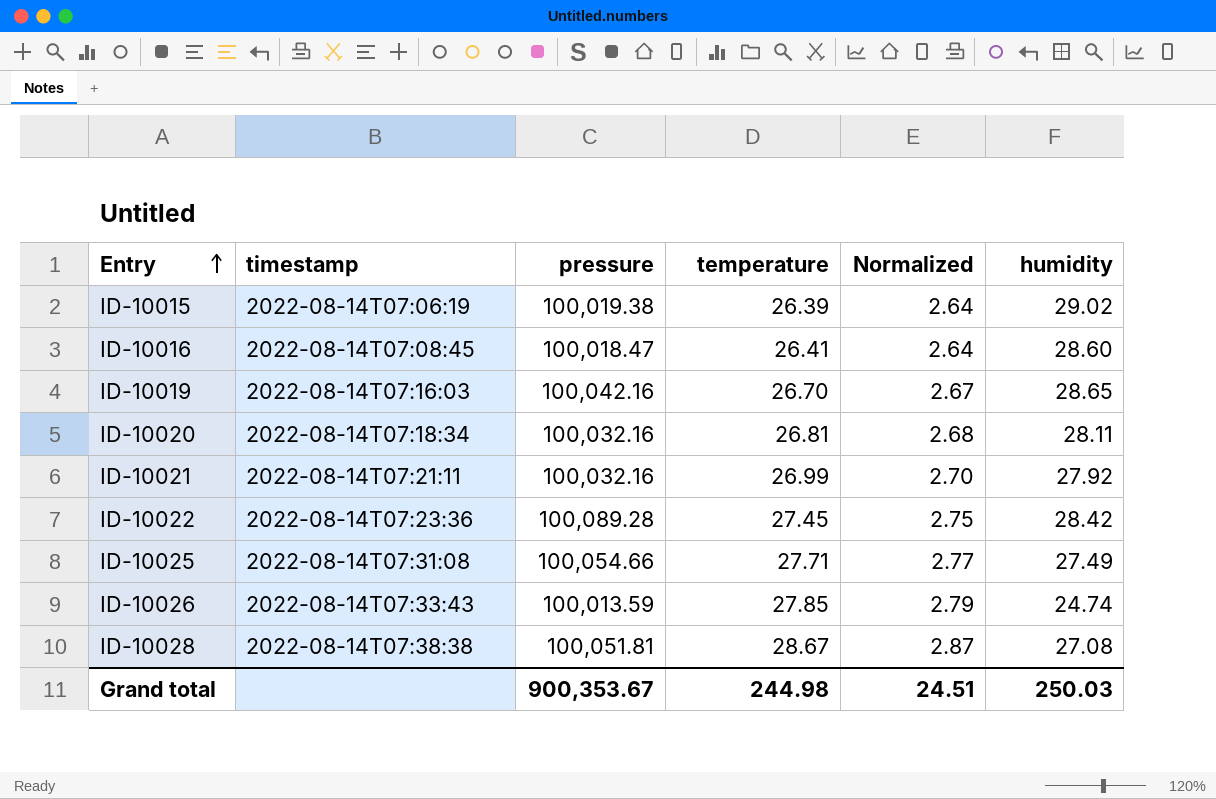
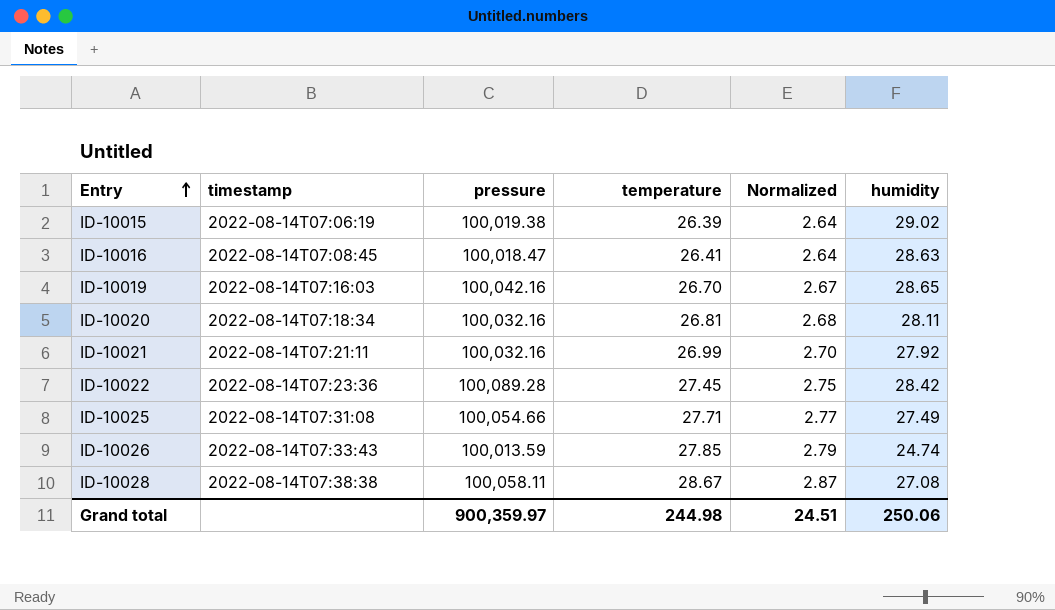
ID-10016 | humidity: 28.60 -> 28.63
ID-10028 | pressure: 100,051.81 -> 100,058.11
Grand total | pressure: 900,353.67 -> 900,359.97
Grand total | humidity: 250.03 -> 250.06

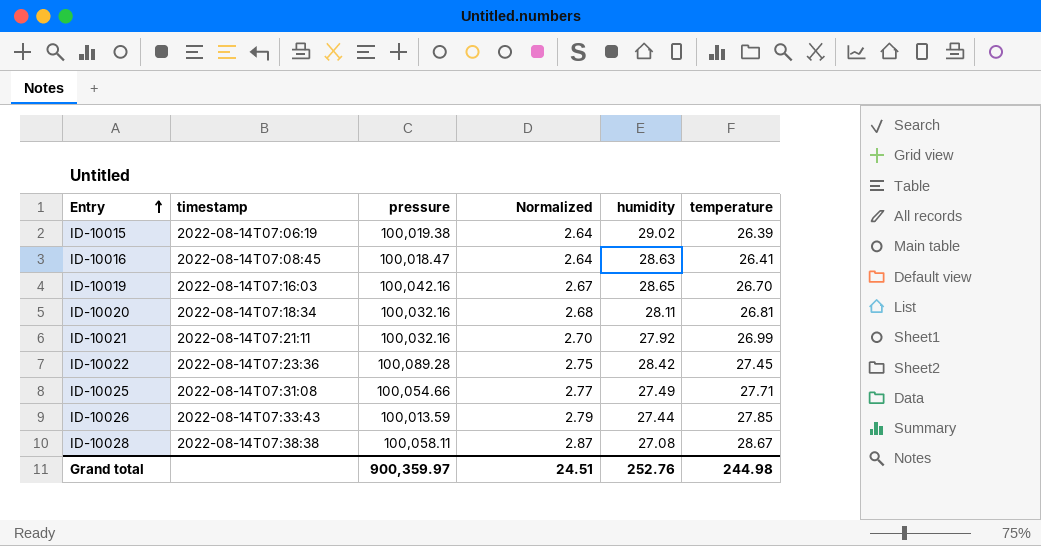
column temperature | position: 4 -> 6
ID-10026 | humidity: 24.74 -> 27.44
Grand total | humidity: 250.06 -> 252.76

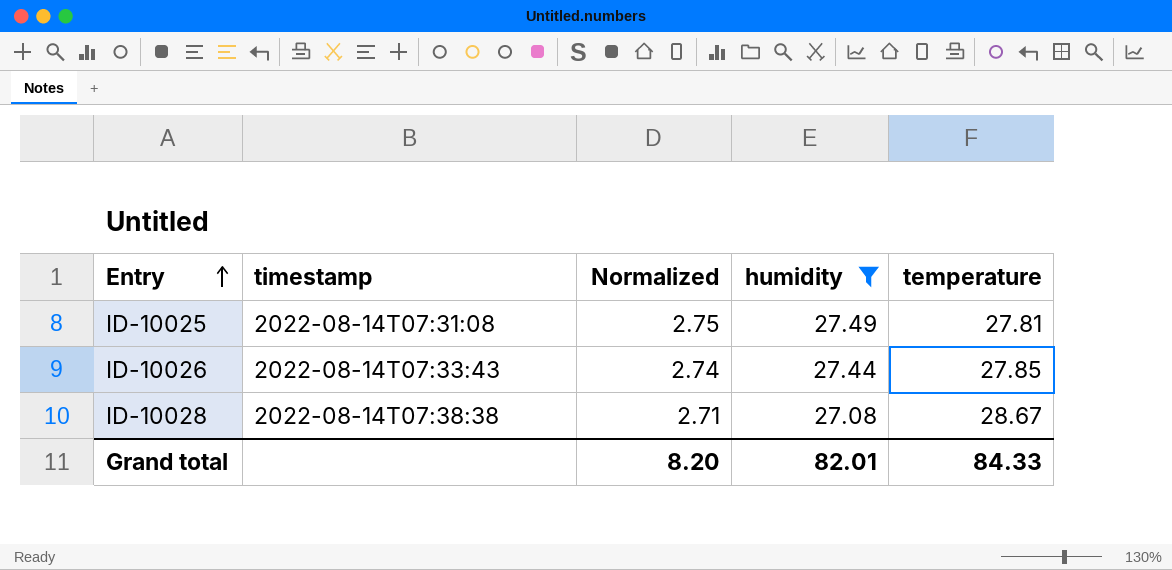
filter: none -> humidity <= 27.49
column pressure | position: 3 -> none
column Normalized | formula: [temperature] * 0.1 -> [humidity] * 0.1
ID-10025 | temperature: 27.71 -> 27.81
Grand total | Normalized: 24.51 -> 8.20
Grand total | humidity: 252.76 -> 82.01
Grand total | temperature: 244.98 -> 84.33

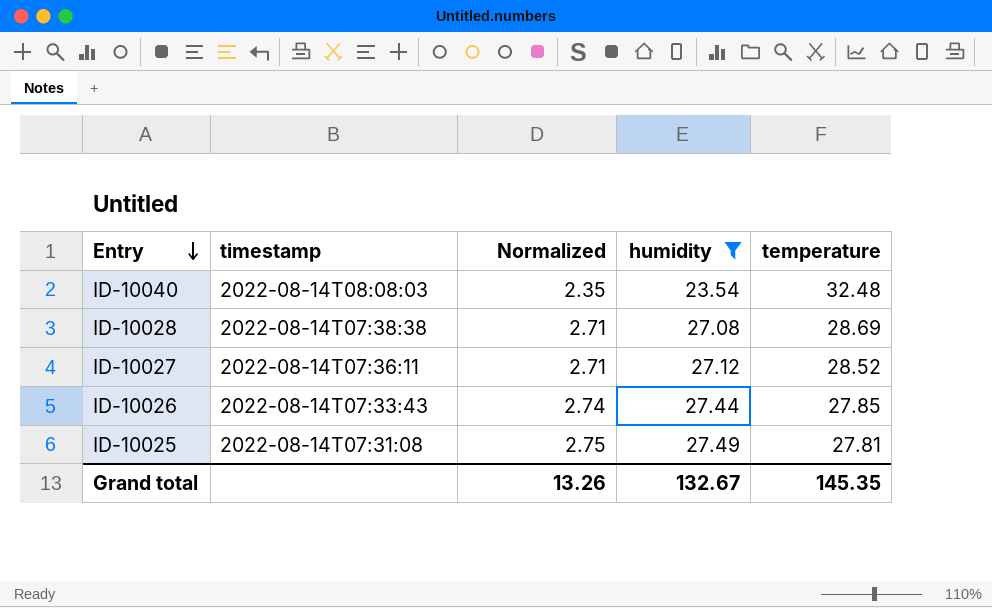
row order: Entry ascending -> Entry descending
row ID-10040: none -> 2022-08-14T08:08:03 | 2.35 | 23.54 | 32.48
ID-10028 | temperature: 28.67 -> 28.69
row ID-10027: none -> 2022-08-14T07:36:11 | 2.71 | 27.12 | 28.52
Grand total | Normalized: 8.20 -> 13.26
Grand total | humidity: 82.01 -> 132.67
Grand total | temperature: 84.33 -> 145.35

